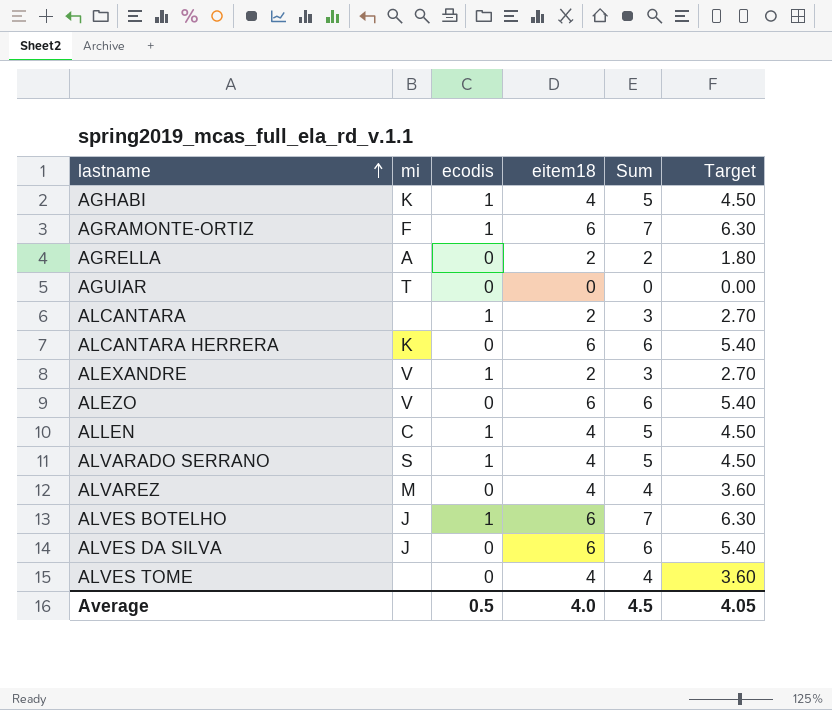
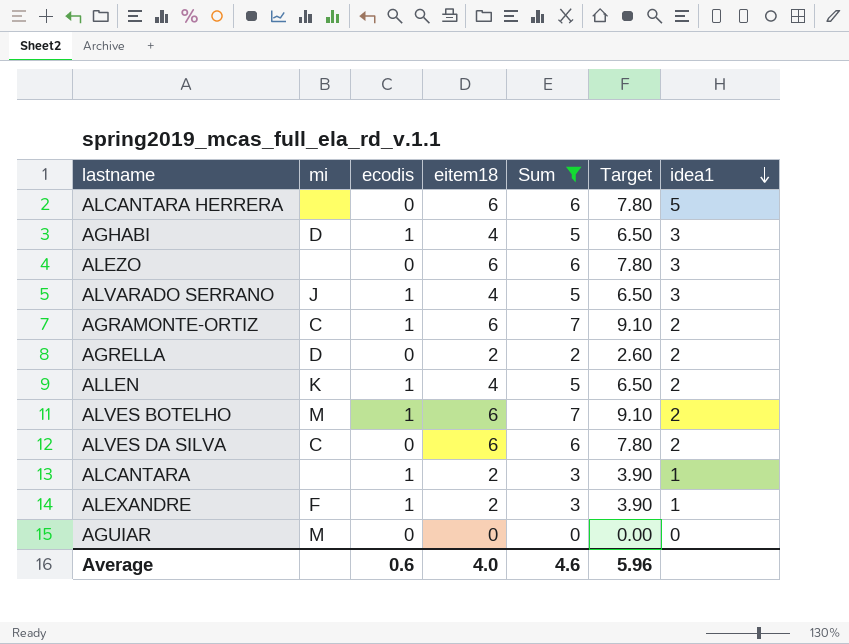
filter: none -> Sum != 4
row order: lastname ascending -> idea1 descending
column Target | formula: [Sum] * 0.9 -> [Sum] * 1.3
column idea1 | position: none -> 7
ALCANTARA HERRERA | mi: K -> none
AGHABI | mi: K -> D
ALEZO | mi: V -> none
ALVARADO SERRANO | mi: S -> J
AGRAMONTE-ORTIZ | mi: F -> C
AGRELLA | mi: A -> D
ALLEN | mi: C -> K
ALVES BOTELHO | mi: J -> M
ALVES DA SILVA | mi: J -> C
ALEXANDRE | mi: V -> F
AGUIAR | mi: T -> M
Average | ecodis: 0.5 -> 0.6
Average | Sum: 4.5 -> 4.6
Average | Target: 4.05 -> 5.96

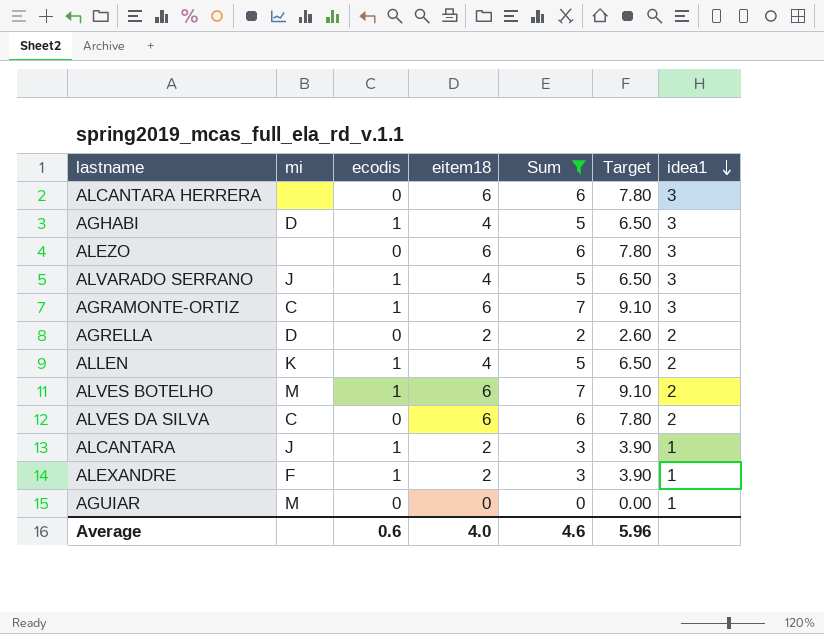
ALCANTARA HERRERA | idea1: 5 -> 3
AGRAMONTE-ORTIZ | idea1: 2 -> 3
ALCANTARA | mi: none -> J
AGUIAR | idea1: 0 -> 1

